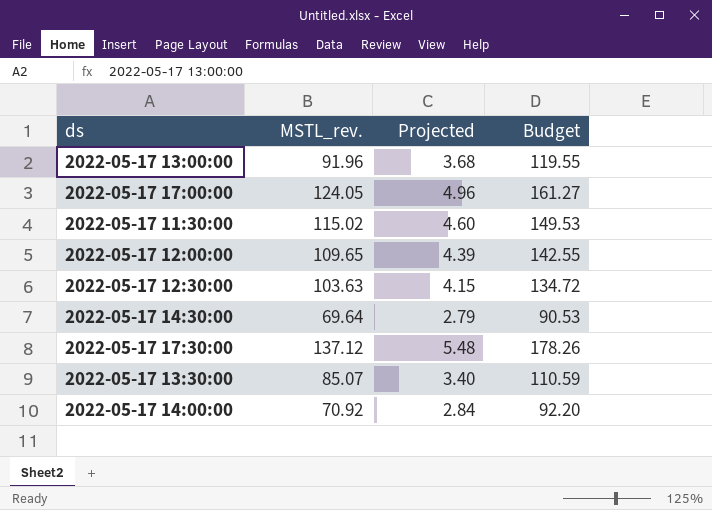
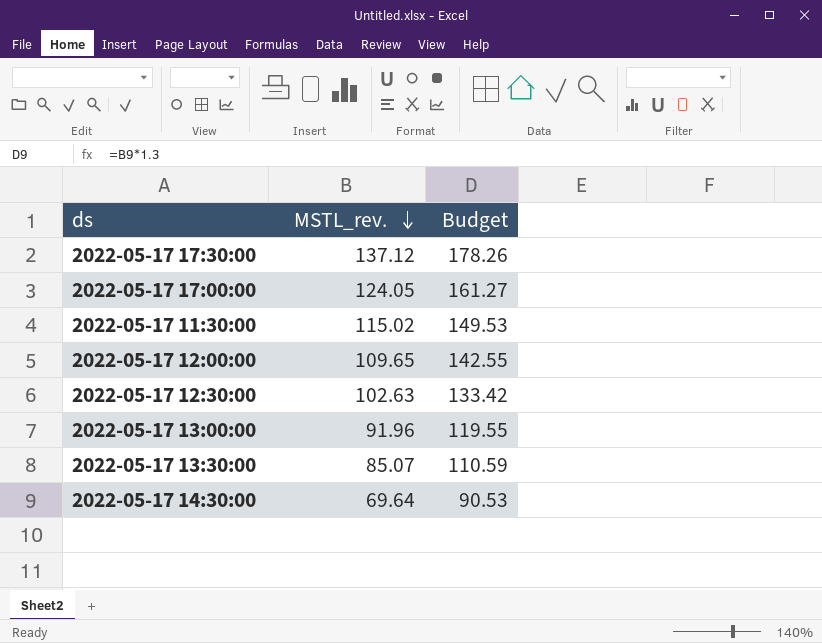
row order: none -> MSTL_rev. descending
column Projected | formula: [MSTL_rev.] * 0.04 -> none
row 2022-05-17 14:00:00: 70.92 | 2.84 | 92.20 -> none
2022-05-17 12:30:00 | MSTL_rev.: 103.63 -> 102.63
2022-05-17 12:30:00 | Budget: 134.72 -> 133.42

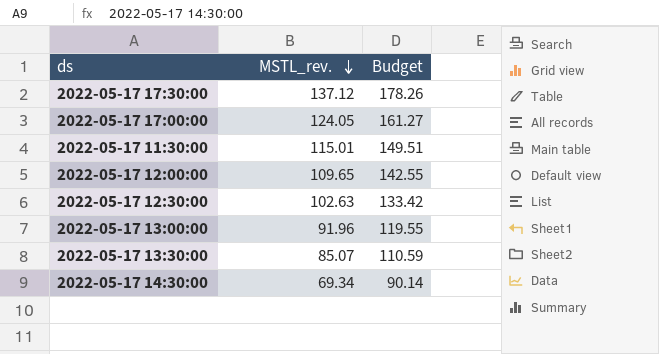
2022-05-17 11:30:00 | MSTL_rev.: 115.02 -> 115.01
2022-05-17 11:30:00 | Budget: 149.53 -> 149.51
2022-05-17 14:30:00 | MSTL_rev.: 69.64 -> 69.34
2022-05-17 14:30:00 | Budget: 90.53 -> 90.14

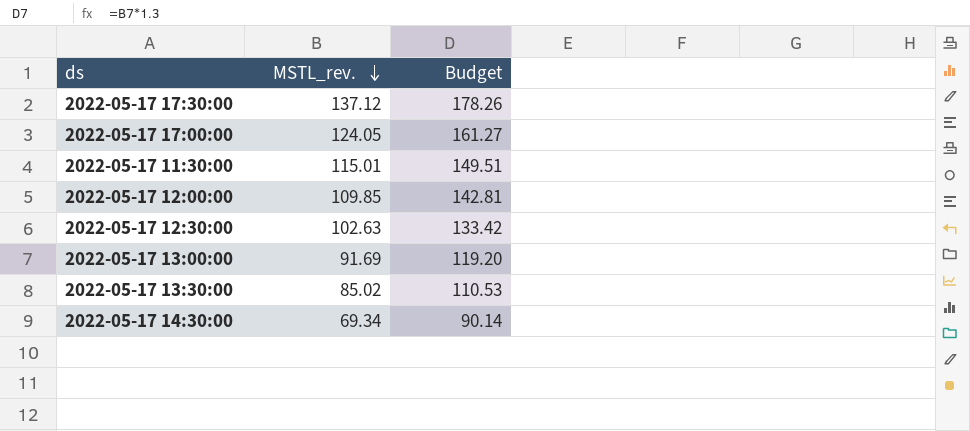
2022-05-17 12:00:00 | MSTL_rev.: 109.65 -> 109.85
2022-05-17 12:00:00 | Budget: 142.55 -> 142.81
2022-05-17 13:00:00 | MSTL_rev.: 91.96 -> 91.69
2022-05-17 13:00:00 | Budget: 119.55 -> 119.20
2022-05-17 13:30:00 | MSTL_rev.: 85.07 -> 85.02
2022-05-17 13:30:00 | Budget: 110.59 -> 110.53

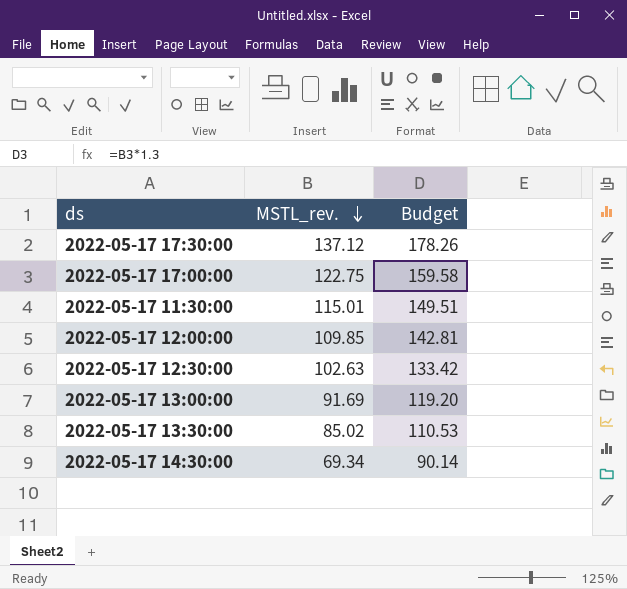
2022-05-17 17:00:00 | MSTL_rev.: 124.05 -> 122.75
2022-05-17 17:00:00 | Budget: 161.27 -> 159.58

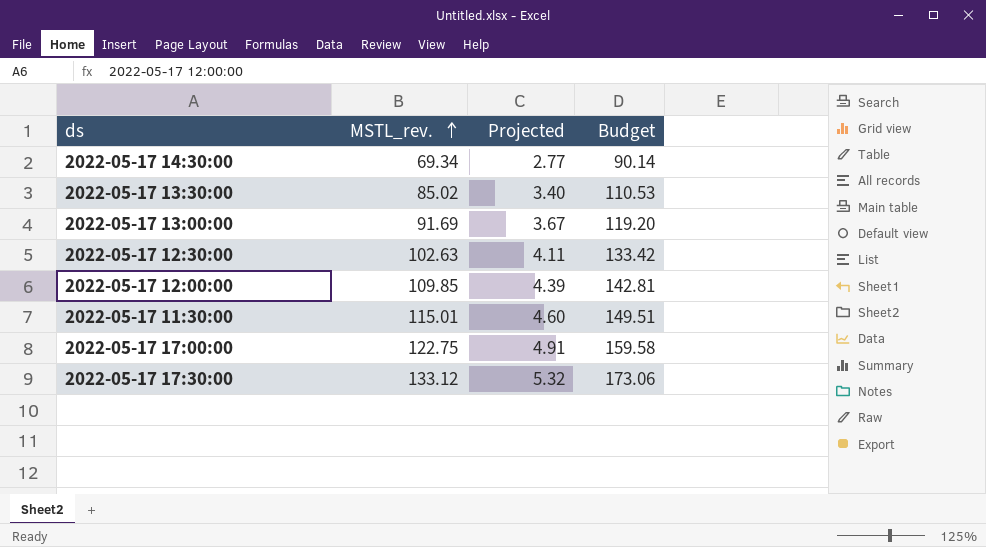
row order: MSTL_rev. descending -> MSTL_rev. ascending
column Projected | formula: none -> [MSTL_rev.] * 0.04
2022-05-17 17:30:00 | MSTL_rev.: 137.12 -> 133.12
2022-05-17 17:30:00 | Budget: 178.26 -> 173.06

